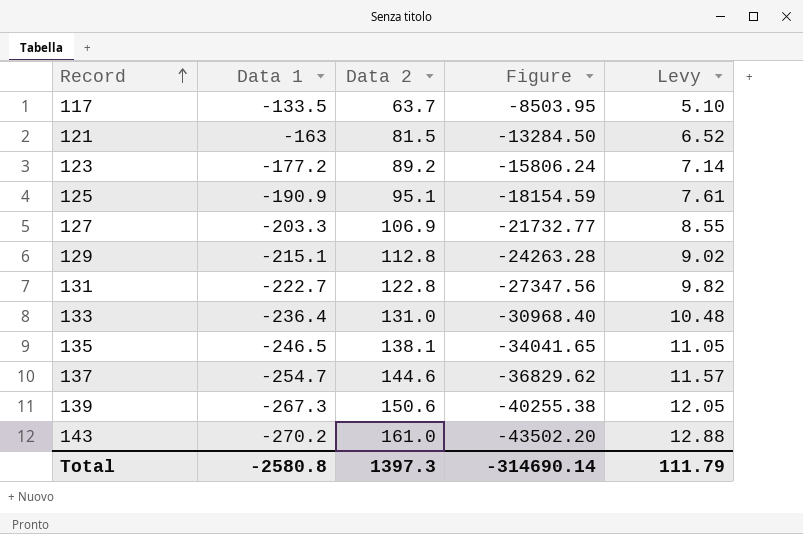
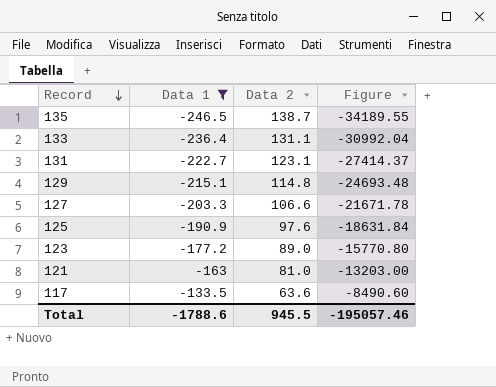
filter: none -> Data 1 >= -246.5
row order: Record ascending -> Record descending
column Levy | formula: [Data 2] * 0.08 -> none
135 | Data 2: 138.1 -> 138.7
135 | Figure: -34041.65 -> -34189.55
133 | Data 2: 131.0 -> 131.1
133 | Figure: -30968.40 -> -30992.04
131 | Data 2: 122.8 -> 123.1
131 | Figure: -27347.56 -> -27414.37
129 | Data 2: 112.8 -> 114.8
129 | Figure: -24263.28 -> -24693.48
127 | Data 2: 106.9 -> 106.6
127 | Figure: -21732.77 -> -21671.78
125 | Data 2: 95.1 -> 97.6
125 | Figure: -18154.59 -> -18631.84
123 | Data 2: 89.2 -> 89.0
123 | Figure: -15806.24 -> -15770.80
121 | Data 2: 81.5 -> 81.0
121 | Figure: -13284.50 -> -13203.00
117 | Data 2: 63.7 -> 63.6
117 | Figure: -8503.95 -> -8490.60
Total | Data 1: -2580.8 -> -1788.6
Total | Data 2: 1397.3 -> 945.5
Total | Figure: -314690.14 -> -195057.46

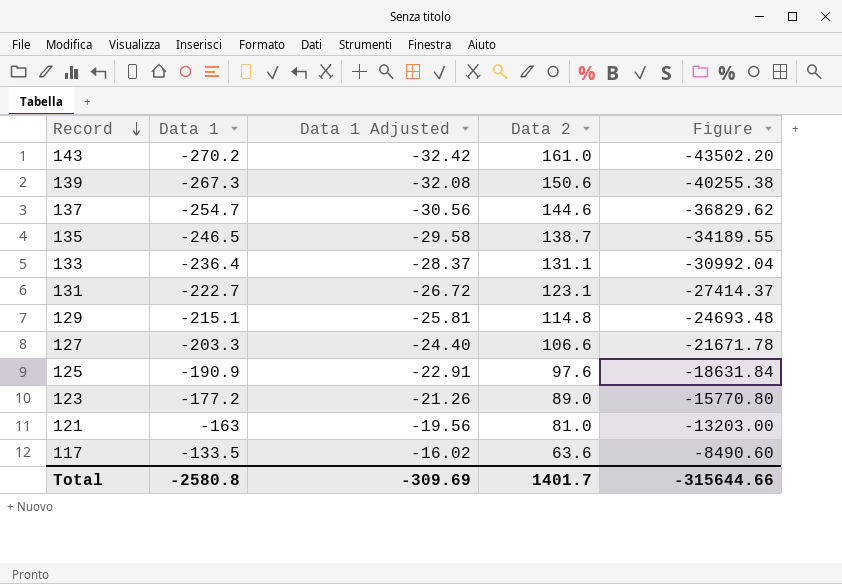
filter: Data 1 >= -246.5 -> none
column Data 1 Adjusted | formula: none -> [Data 1] * 0.12
Total | Data 1: -1788.6 -> -2580.8
Total | Data 2: 945.5 -> 1401.7
Total | Figure: -195057.46 -> -315644.66

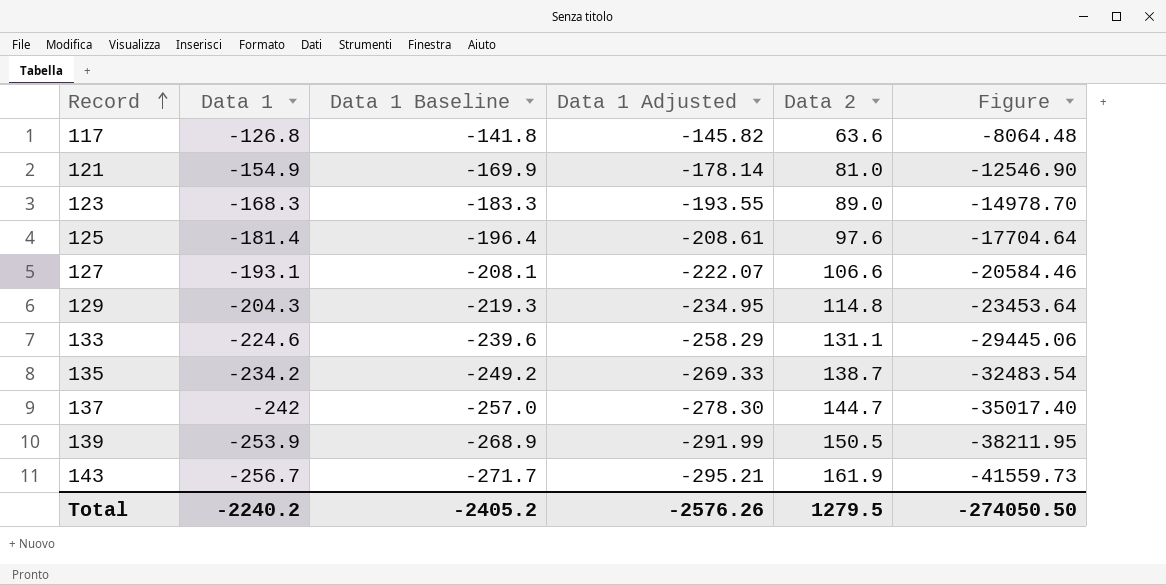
row order: Record descending -> Record ascending
column Data 1 Baseline | formula: none -> [Data 1] - 15
column Data 1 Adjusted | formula: [Data 1] * 0.12 -> [Data 1] * 1.15
row 131: -222.7 | -26.72 | 123.1 | -27414.37 -> none
117 | Data 1: -133.5 -> -126.8
117 | Figure: -8490.60 -> -8064.48
121 | Data 1: -163 -> -154.9
121 | Figure: -13203.00 -> -12546.90
123 | Data 1: -177.2 -> -168.3
123 | Figure: -15770.80 -> -14978.70
125 | Data 1: -190.9 -> -181.4
125 | Figure: -18631.84 -> -17704.64
127 | Data 1: -203.3 -> -193.1
127 | Figure: -21671.78 -> -20584.46
129 | Data 1: -215.1 -> -204.3
129 | Figure: -24693.48 -> -23453.64
133 | Data 1: -236.4 -> -224.6
133 | Figure: -30992.04 -> -29445.06
135 | Data 1: -246.5 -> -234.2
135 | Figure: -34189.55 -> -32483.54
137 | Data 1: -254.7 -> -242
137 | Data 2: 144.6 -> 144.7
137 | Figure: -36829.62 -> -35017.40
139 | Data 1: -267.3 -> -253.9
139 | Data 2: 150.6 -> 150.5
139 | Figure: -40255.38 -> -38211.95
143 | Data 1: -270.2 -> -256.7
143 | Data 2: 161.0 -> 161.9
143 | Figure: -43502.20 -> -41559.73
Total | Data 1: -2580.8 -> -2240.2
Total | Data 1 Adjusted: -309.69 -> -2576.26
Total | Data 2: 1401.7 -> 1279.5
Total | Figure: -315644.66 -> -274050.50

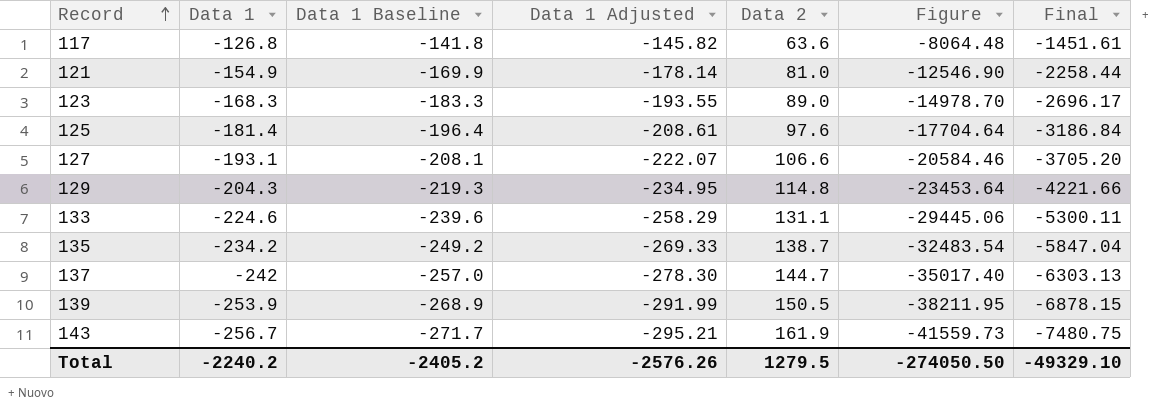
column Final | formula: none -> [Figure] * 0.18

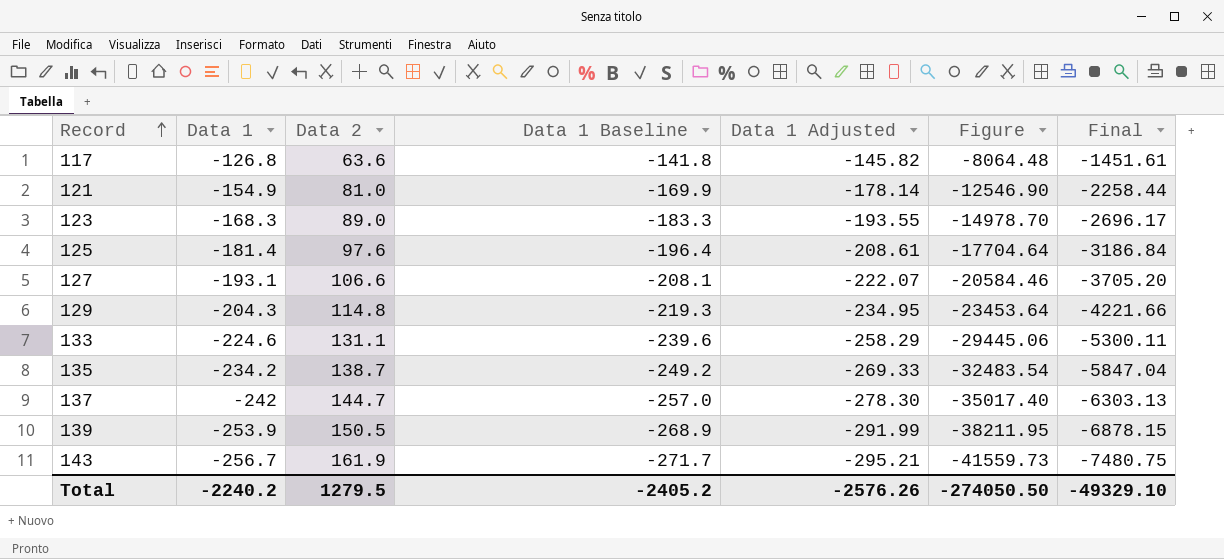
column Data 2 | position: 5 -> 3

